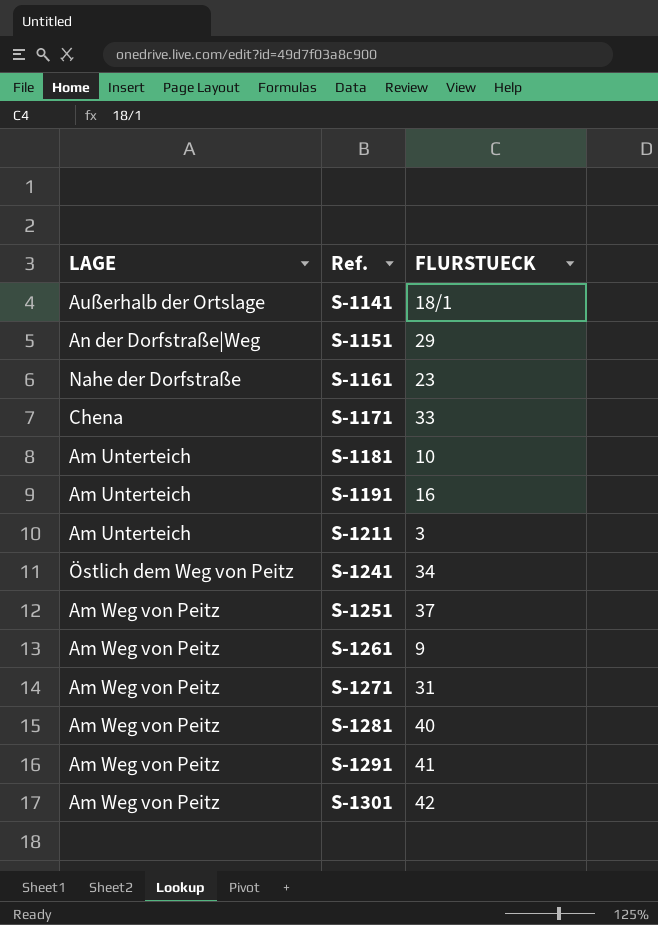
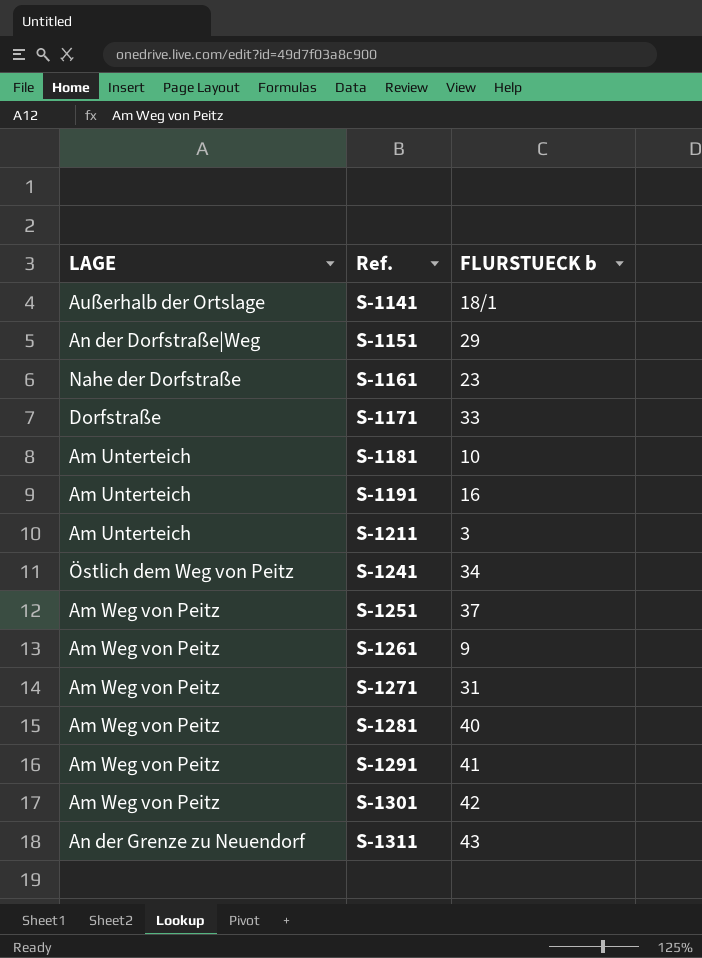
column name: FLURSTUECK -> FLURSTUECK b
S-1171 | LAGE: Chena -> Dorfstraße
row S-1311: none -> An der Grenze zu Neuendorf | 43

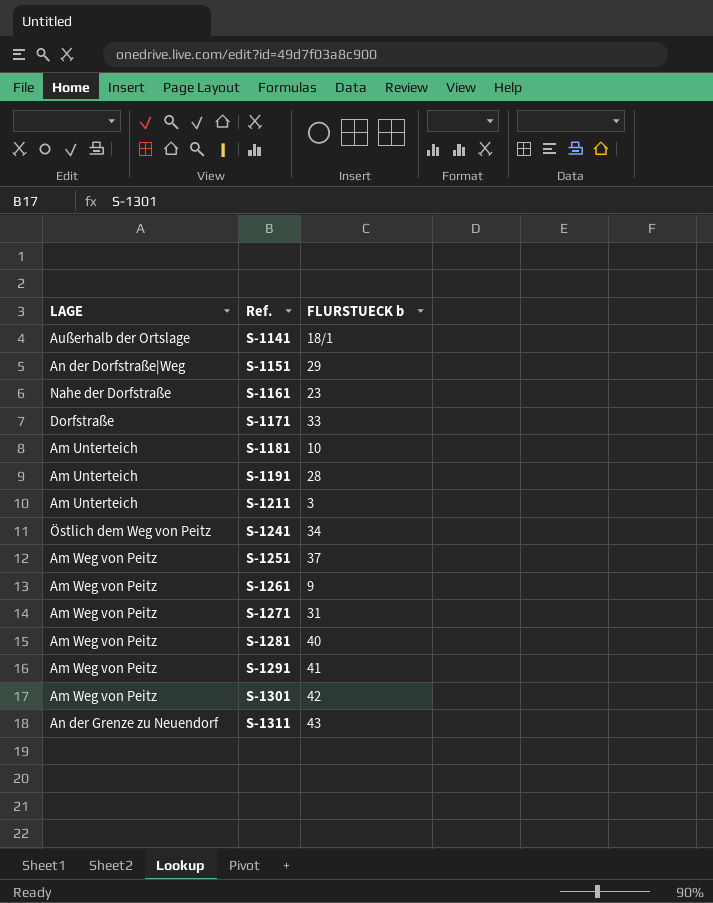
S-1191 | FLURSTUECK b: 16 -> 28

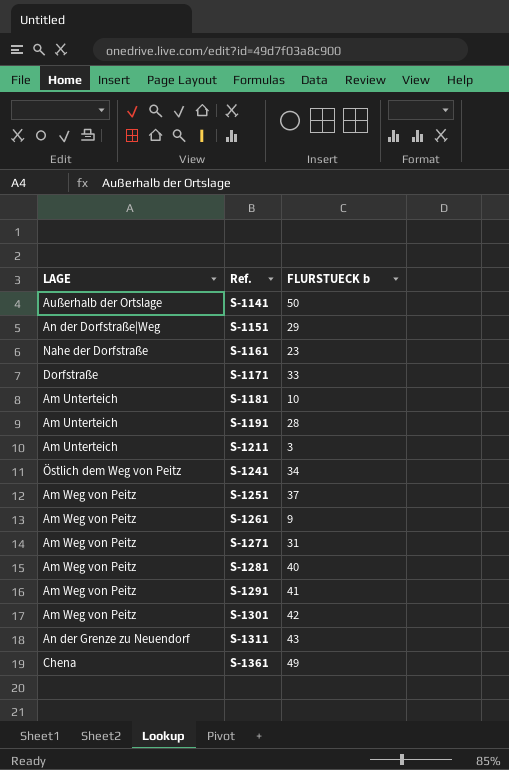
S-1141 | FLURSTUECK b: 18/1 -> 50
row S-1361: none -> Chena | 49

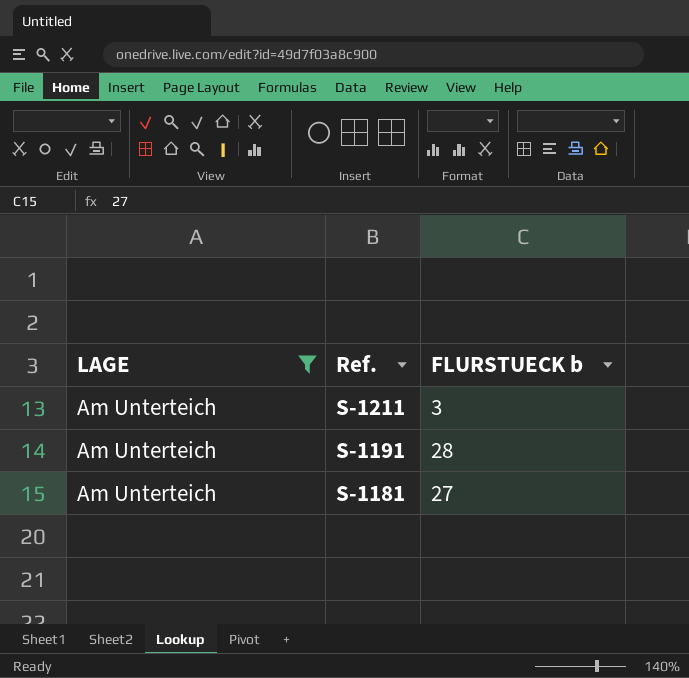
filter: none -> LAGE = Am Unterteich
row order: Ref. ascending -> Ref. descending
S-1181 | FLURSTUECK b: 10 -> 27

